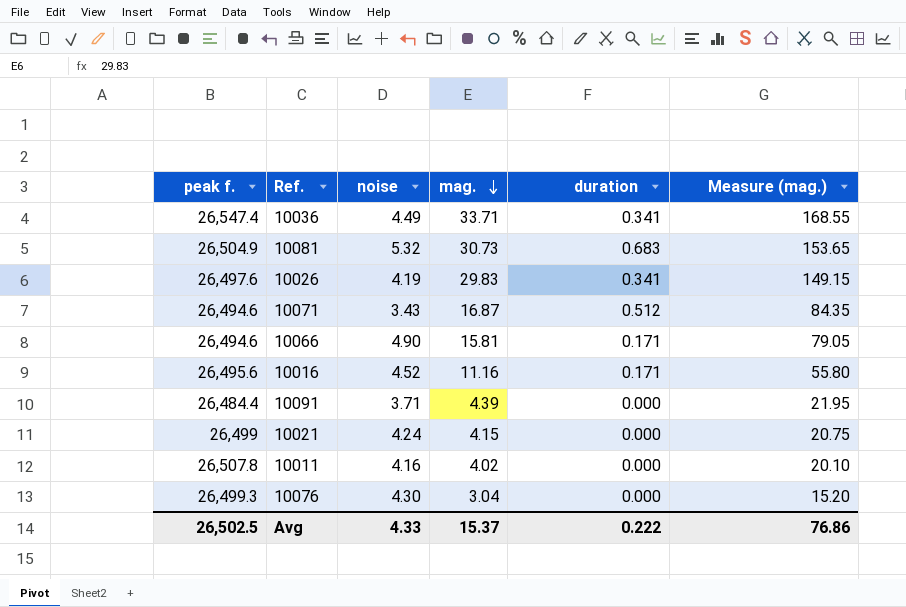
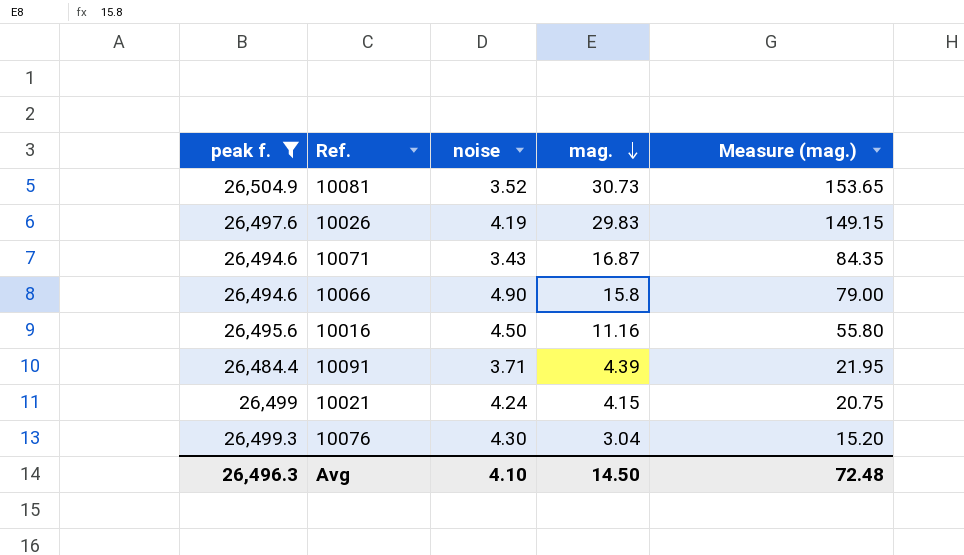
filter: none -> peak f. <= 26,504.9
column duration | position: 5 -> none
10081 | noise: 5.32 -> 3.52
10066 | mag.: 15.81 -> 15.8
10066 | Measure (mag.): 79.05 -> 79.00
10016 | noise: 4.52 -> 4.50
Avg | peak f.: 26,502.5 -> 26,496.3
Avg | noise: 4.33 -> 4.10
Avg | mag.: 15.37 -> 14.50
Avg | Measure (mag.): 76.86 -> 72.48

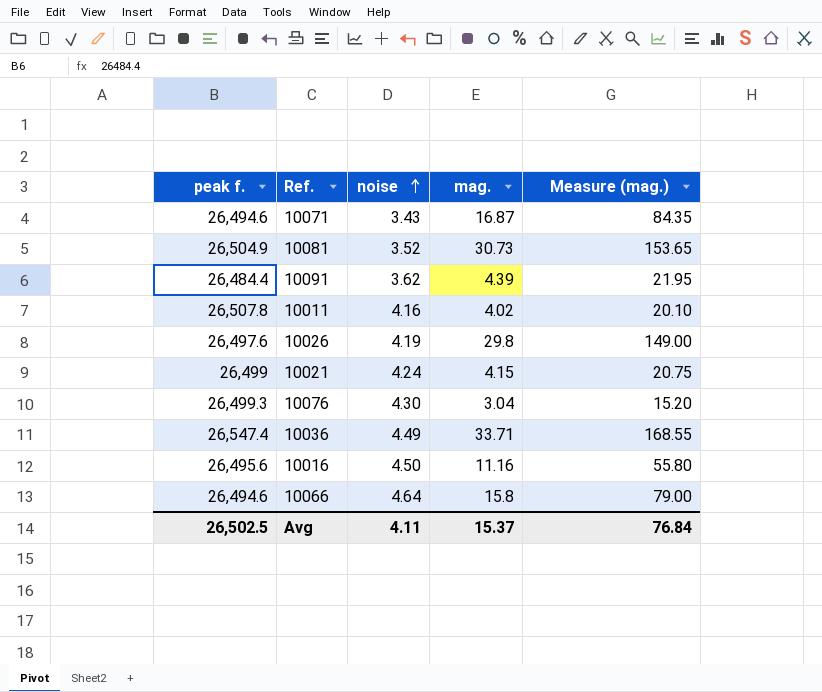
filter: peak f. <= 26,504.9 -> none
row order: mag. descending -> noise ascending
10091 | noise: 3.71 -> 3.62
10026 | mag.: 29.83 -> 29.8
10026 | Measure (mag.): 149.15 -> 149.00
10066 | noise: 4.90 -> 4.64
Avg | peak f.: 26,496.3 -> 26,502.5
Avg | noise: 4.10 -> 4.11
Avg | mag.: 14.50 -> 15.37
Avg | Measure (mag.): 72.48 -> 76.84

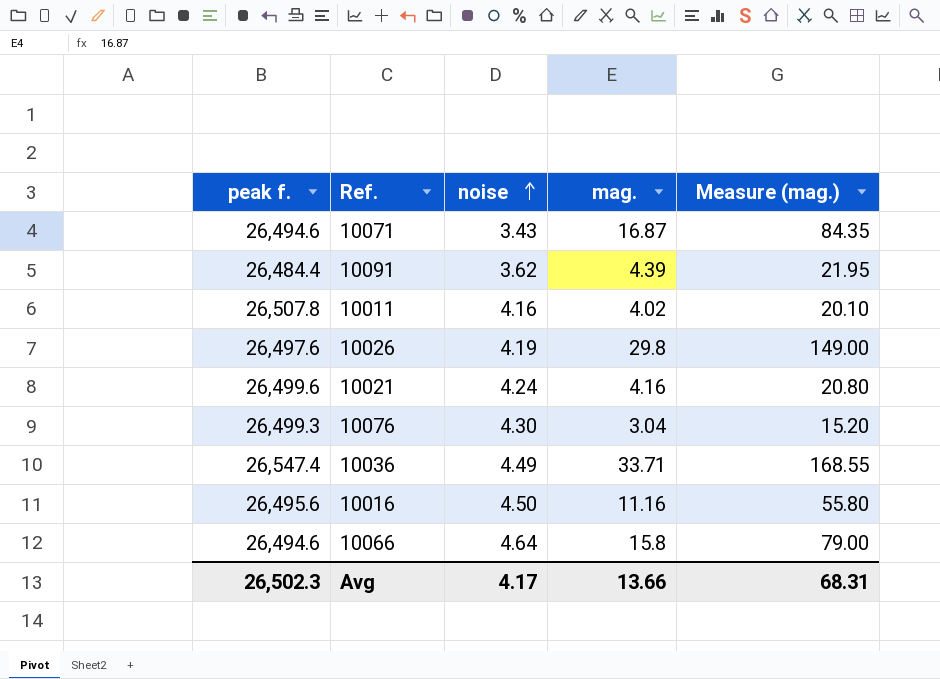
row 10081: 26,504.9 | 3.52 | 30.73 | 153.65 -> none
10021 | peak f.: 26,499 -> 26,499.6
10021 | mag.: 4.15 -> 4.16
10021 | Measure (mag.): 20.75 -> 20.80
Avg | peak f.: 26,502.5 -> 26,502.3
Avg | noise: 4.11 -> 4.17
Avg | mag.: 15.37 -> 13.66
Avg | Measure (mag.): 76.84 -> 68.31

